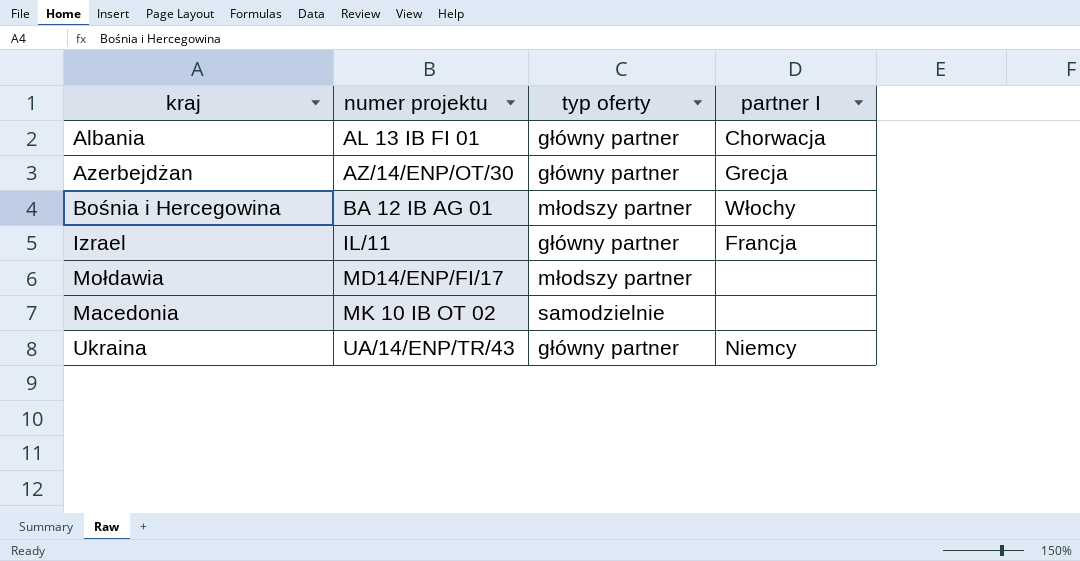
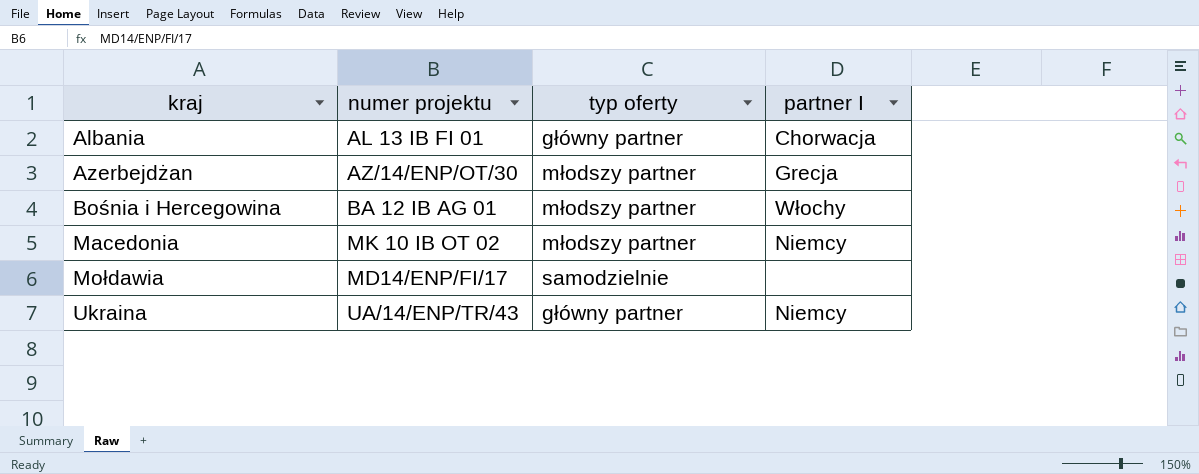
row order: numer projektu ascending -> kraj ascending
row Izrael: IL/11 | główny partner | Francja -> none
Azerbejdżan | typ oferty: główny partner -> młodszy partner
Macedonia | typ oferty: samodzielnie -> młodszy partner
Macedonia | partner I: none -> Niemcy
Mołdawia | typ oferty: młodszy partner -> samodzielnie

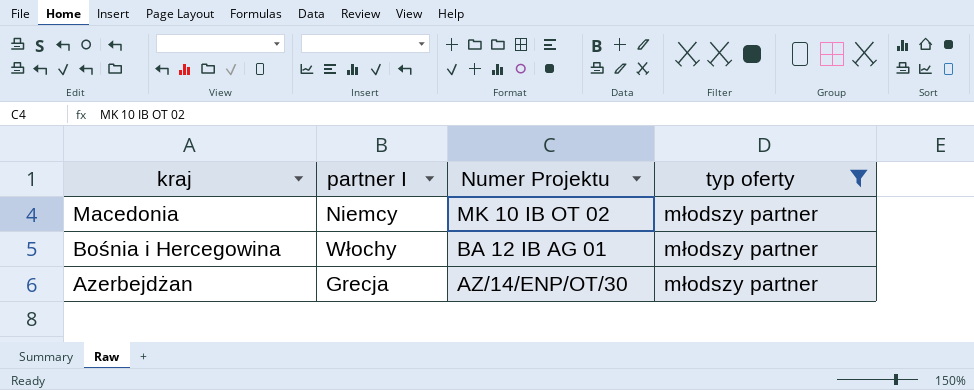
filter: none -> typ oferty = młodszy partner
row order: kraj ascending -> kraj descending
column partner I | position: 4 -> 2
column name: numer projektu -> Numer Projektu

